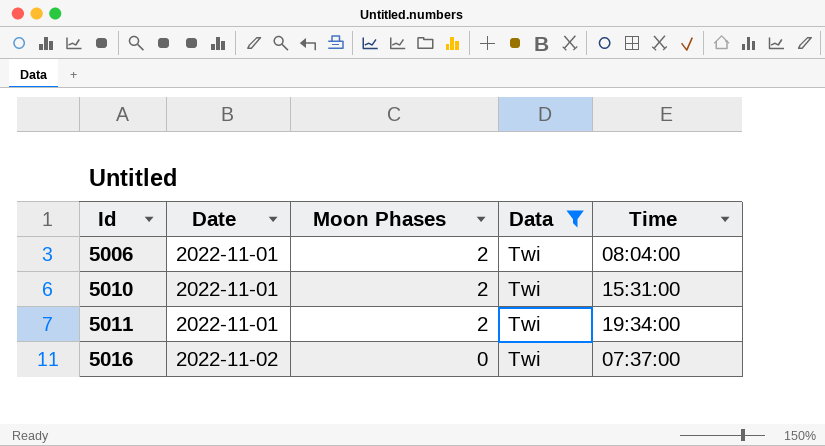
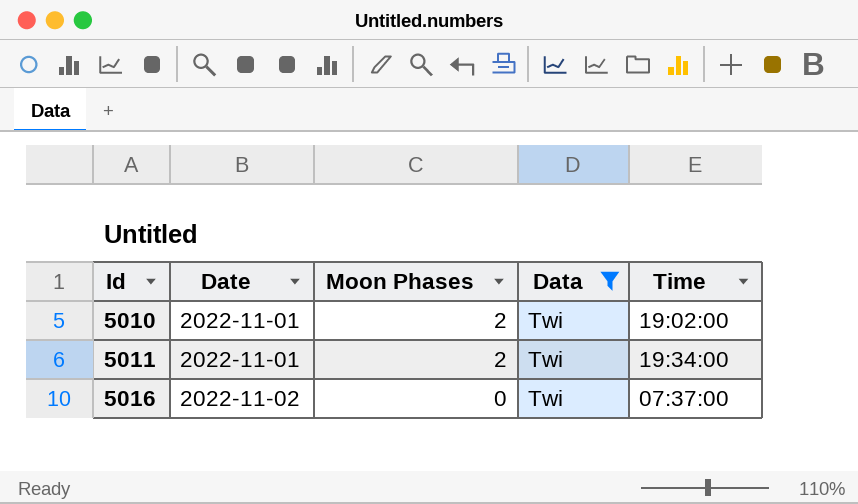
row 5006: 2022-11-01 | 2 | Twi | 08:04:00 -> none
5010 | Time: 15:31:00 -> 19:02:00

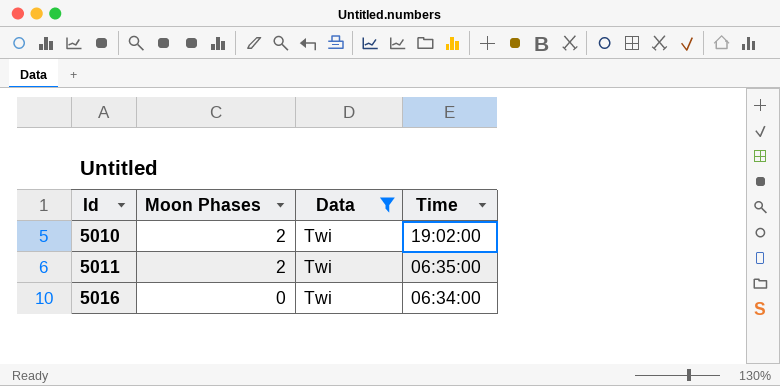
column Date | position: 2 -> none
5011 | Time: 19:34:00 -> 06:35:00
5016 | Time: 07:37:00 -> 06:34:00

